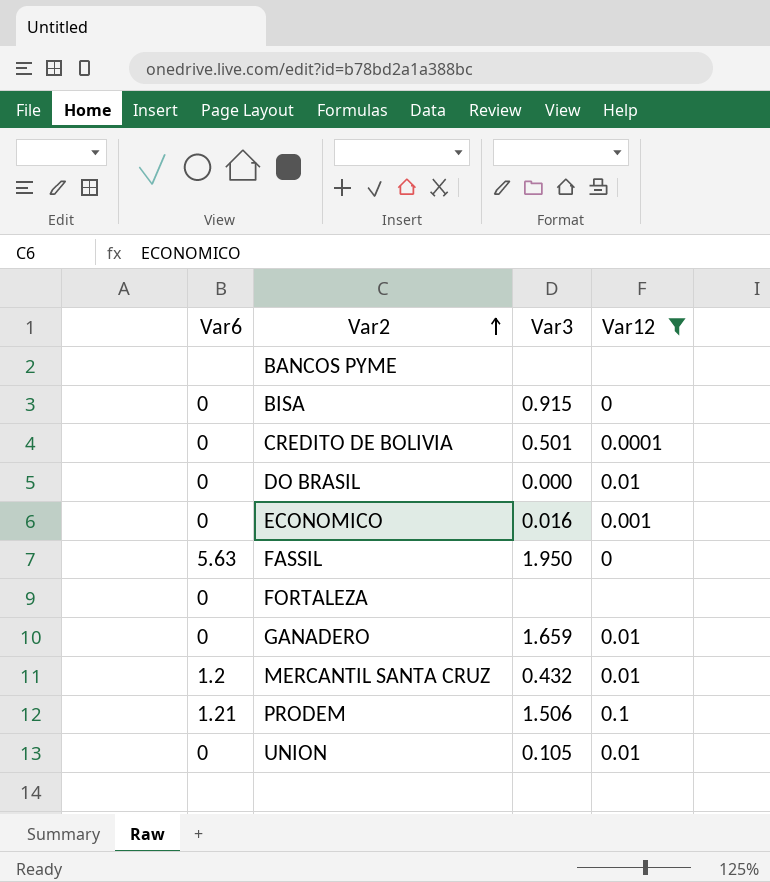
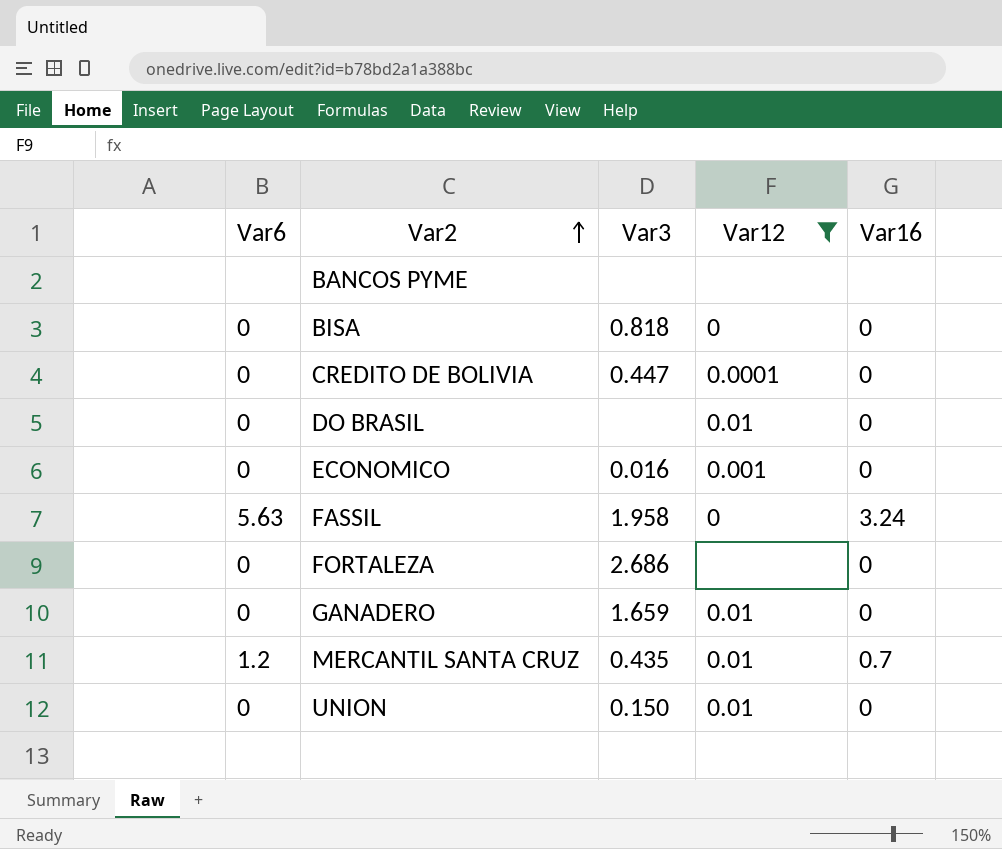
column Var16 | position: none -> 5
row PRODEM: 1.21 | 1.506 | 0.1 -> none
BISA | Var3: 0.915 -> 0.818
CREDITO DE BOLIVIA | Var3: 0.501 -> 0.447
DO BRASIL | Var3: 0.000 -> none
FASSIL | Var3: 1.950 -> 1.958
FORTALEZA | Var3: none -> 2.686
MERCANTIL SANTA CRUZ | Var3: 0.432 -> 0.435
UNION | Var3: 0.105 -> 0.150

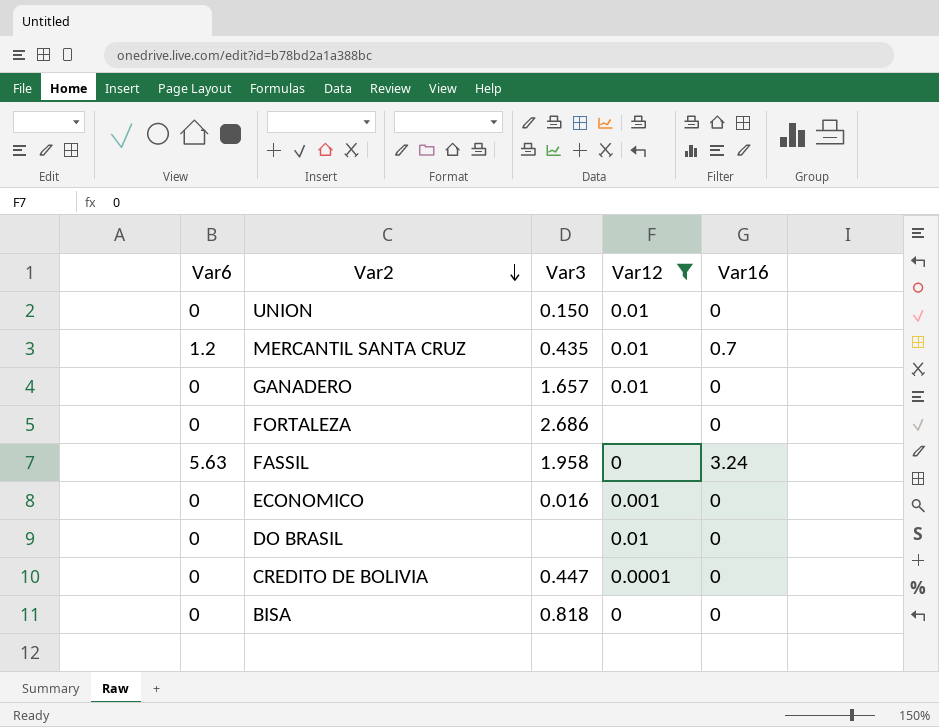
row order: Var2 ascending -> Var2 descending
row BANCOS PYME: none | none | none | none -> none
GANADERO | Var3: 1.659 -> 1.657

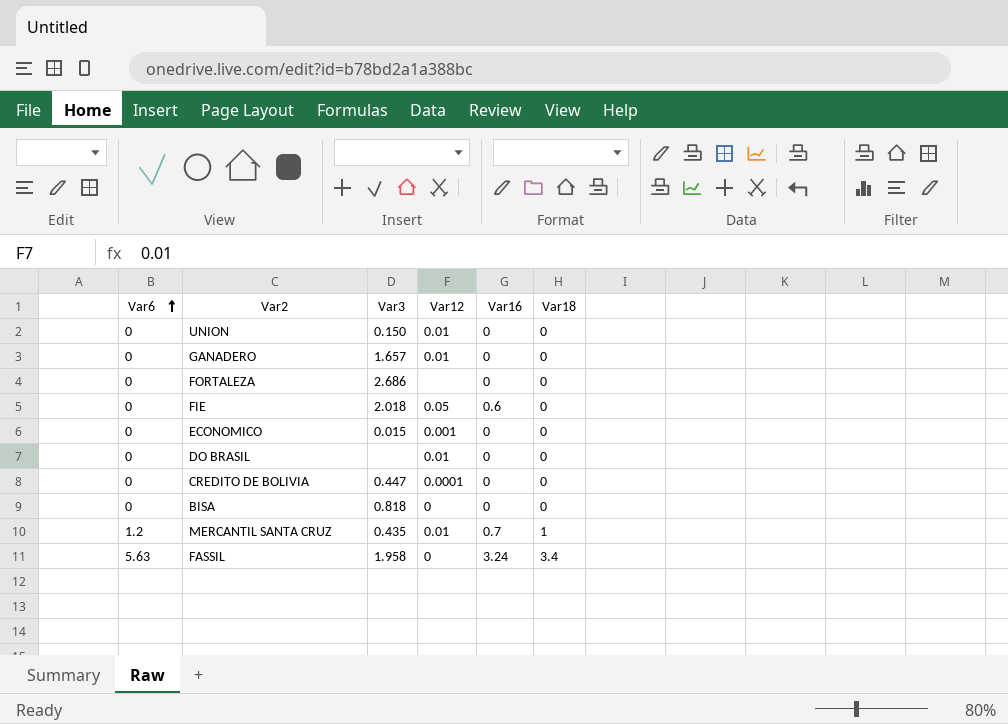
filter: Var12 != 0.05 -> none
row order: Var2 descending -> Var6 ascending
column Var18 | position: none -> 6
ECONOMICO | Var3: 0.016 -> 0.015

